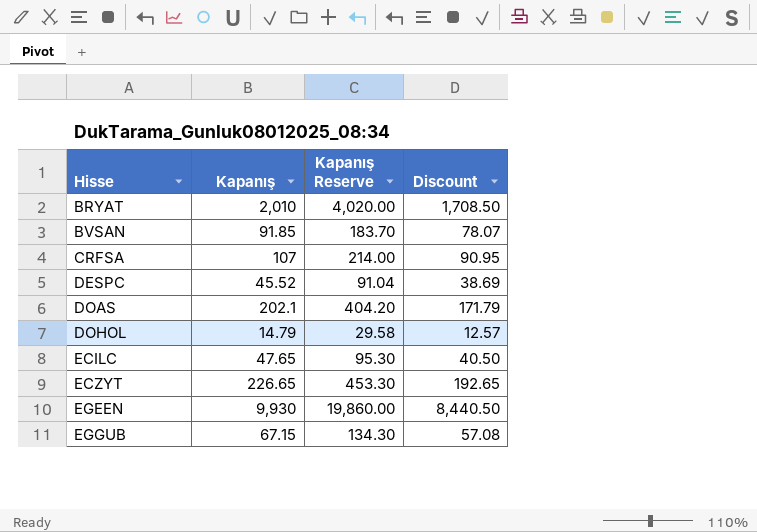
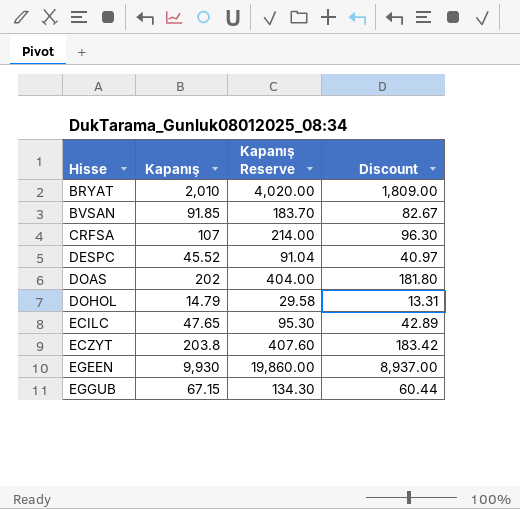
column Discount | formula: [Kapanış] * 0.85 -> [Kapanış] * 0.9
DOAS | Kapanış: 202.1 -> 202
DOAS | Kapanış Reserve: 404.20 -> 404.00
ECZYT | Kapanış: 226.65 -> 203.8
ECZYT | Kapanış Reserve: 453.30 -> 407.60

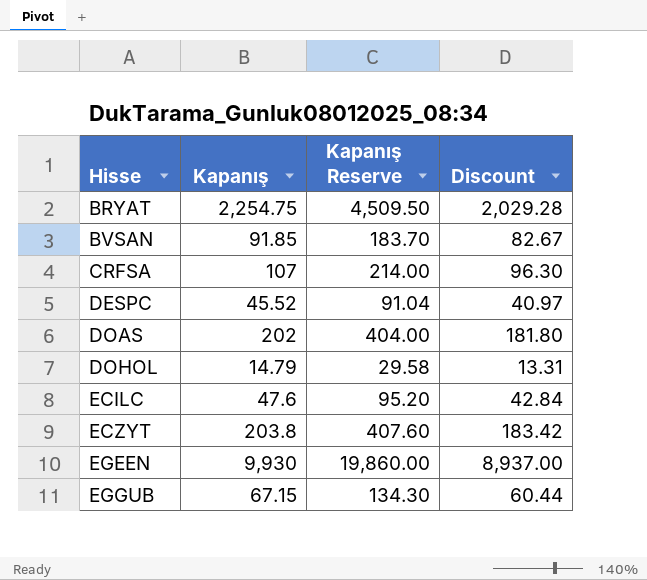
BRYAT | Kapanış: 2,010 -> 2,254.75
BRYAT | Kapanış Reserve: 4,020.00 -> 4,509.50
BRYAT | Discount: 1,809.00 -> 2,029.28
ECILC | Kapanış: 47.65 -> 47.6
ECILC | Kapanış Reserve: 95.30 -> 95.20
ECILC | Discount: 42.89 -> 42.84

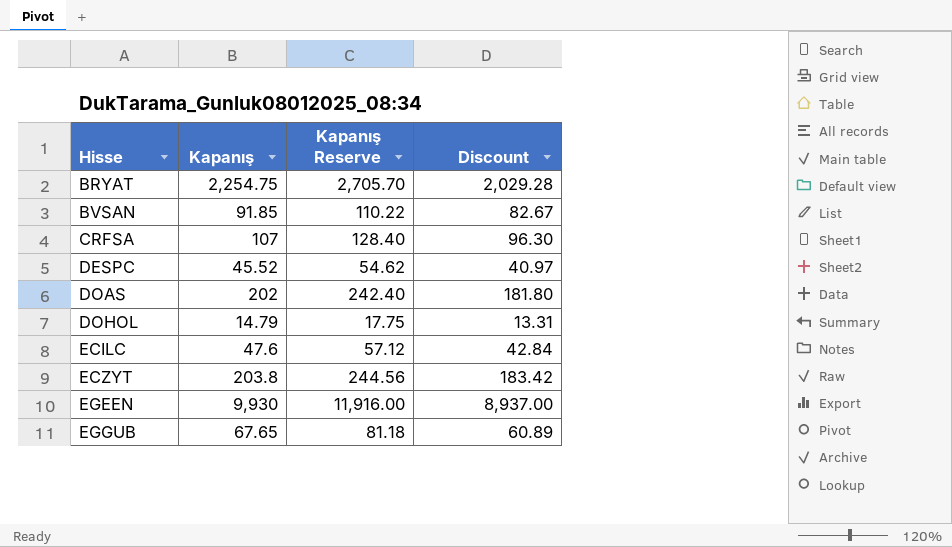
column Kapanış Reserve | formula: [Kapanış] * 2 -> [Kapanış] * 1.2
EGGUB | Kapanış: 67.15 -> 67.65
EGGUB | Discount: 60.44 -> 60.89

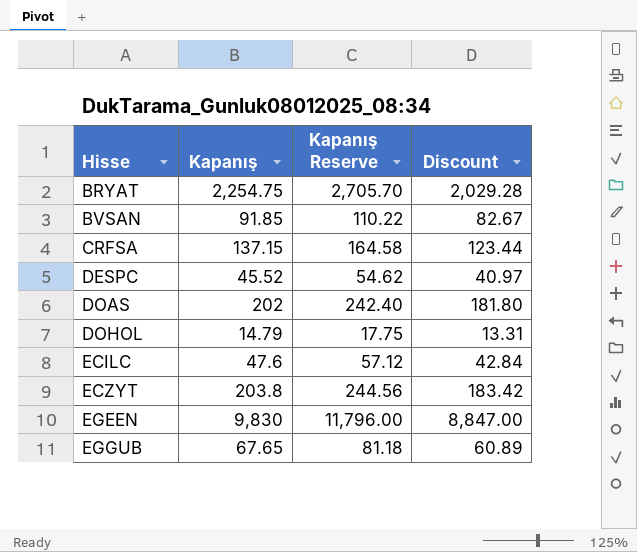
CRFSA | Kapanış: 107 -> 137.15
CRFSA | Kapanış Reserve: 128.40 -> 164.58
CRFSA | Discount: 96.30 -> 123.44
EGEEN | Kapanış: 9,930 -> 9,830
EGEEN | Kapanış Reserve: 11,916.00 -> 11,796.00
EGEEN | Discount: 8,937.00 -> 8,847.00

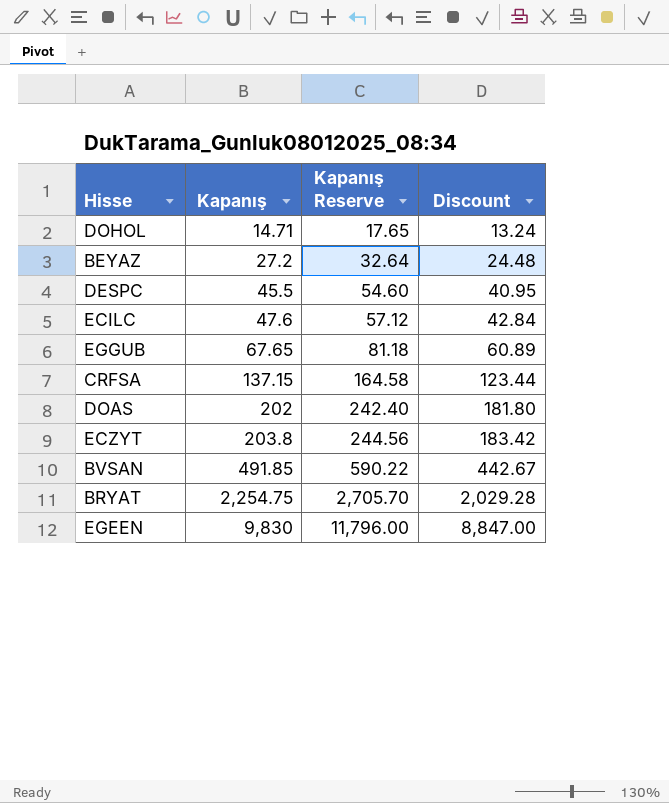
row order: Hisse ascending -> Kapanış ascending
DOHOL | Kapanış: 14.79 -> 14.71
DOHOL | Kapanış Reserve: 17.75 -> 17.65
DOHOL | Discount: 13.31 -> 13.24
row BEYAZ: none -> 27.2 | 32.64 | 24.48
DESPC | Kapanış: 45.52 -> 45.5
DESPC | Kapanış Reserve: 54.62 -> 54.60
DESPC | Discount: 40.97 -> 40.95
BVSAN | Kapanış: 91.85 -> 491.85
BVSAN | Kapanış Reserve: 110.22 -> 590.22
BVSAN | Discount: 82.67 -> 442.67

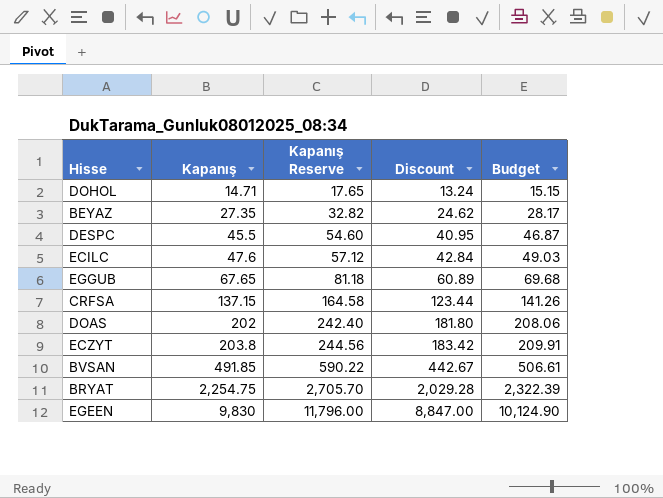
column Budget | formula: none -> [Kapanış] * 1.03
BEYAZ | Kapanış: 27.2 -> 27.35
BEYAZ | Kapanış Reserve: 32.64 -> 32.82
BEYAZ | Discount: 24.48 -> 24.62

